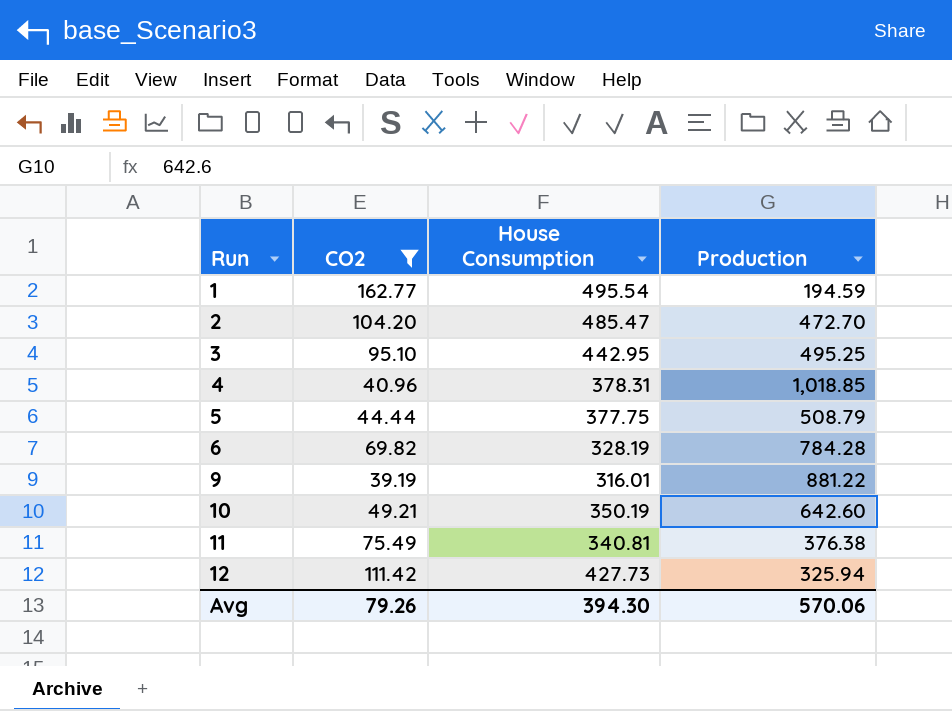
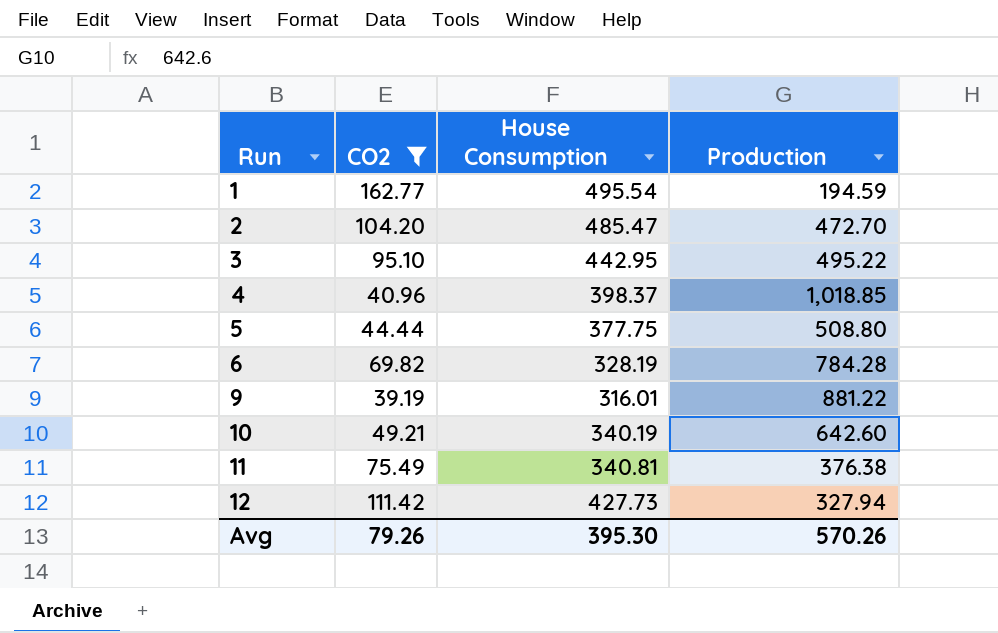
3 | Production: 495.25 -> 495.22
4 | House Consumption: 378.31 -> 398.37
5 | Production: 508.79 -> 508.80
10 | House Consumption: 350.19 -> 340.19
12 | Production: 325.94 -> 327.94
Avg | House Consumption: 394.30 -> 395.30
Avg | Production: 570.06 -> 570.26

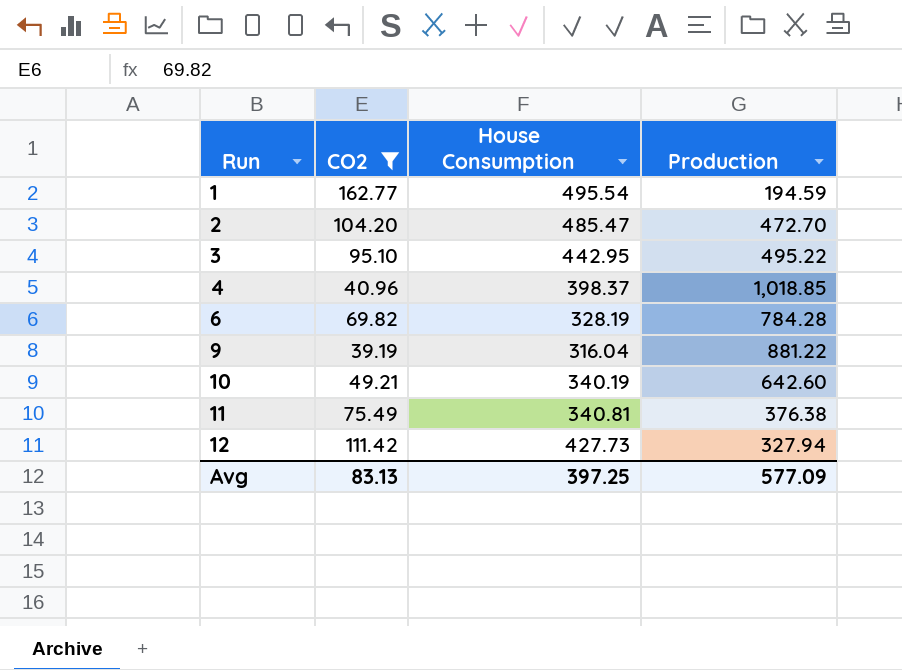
row 5: 44.44 | 377.75 | 508.80 -> none
9 | House Consumption: 316.01 -> 316.04
Avg | CO2: 79.26 -> 83.13
Avg | House Consumption: 395.30 -> 397.25
Avg | Production: 570.26 -> 577.09

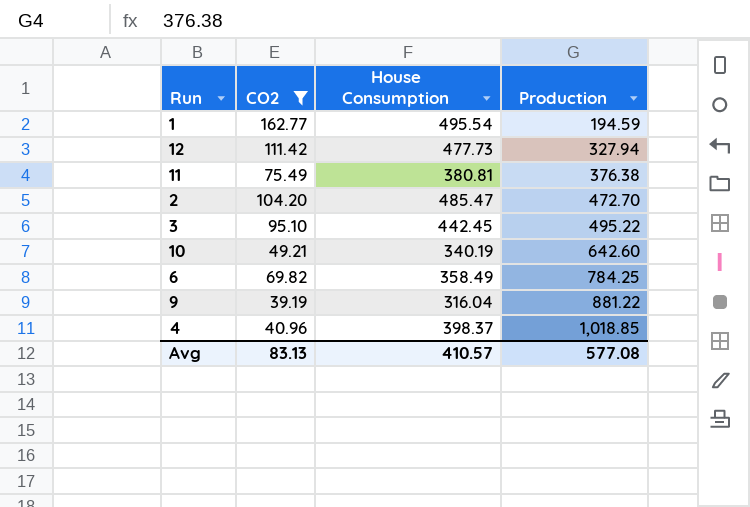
row order: Run ascending -> Production ascending
12 | House Consumption: 427.73 -> 477.73
11 | House Consumption: 340.81 -> 380.81
3 | House Consumption: 442.95 -> 442.45
6 | House Consumption: 328.19 -> 358.49
6 | Production: 784.28 -> 784.25
Avg | House Consumption: 397.25 -> 410.57
Avg | Production: 577.09 -> 577.08

